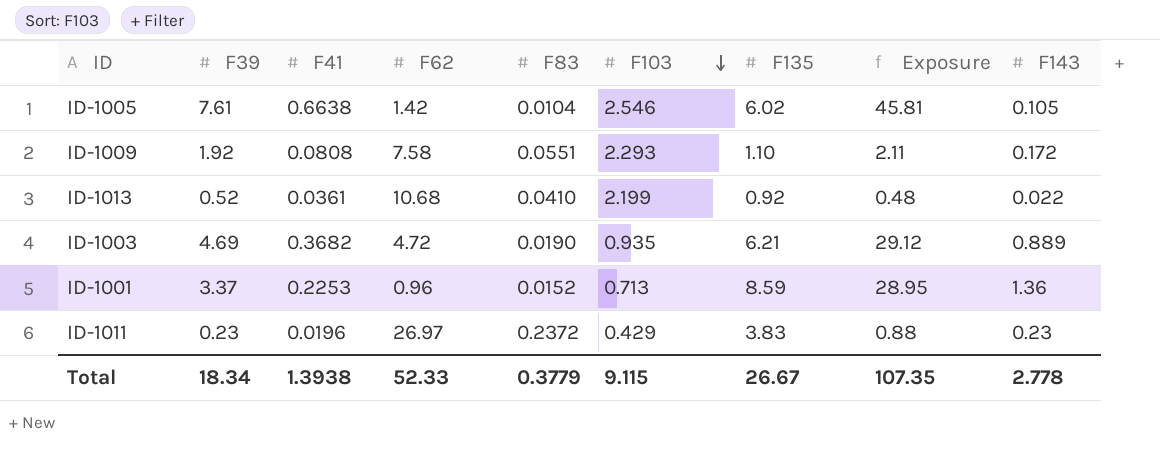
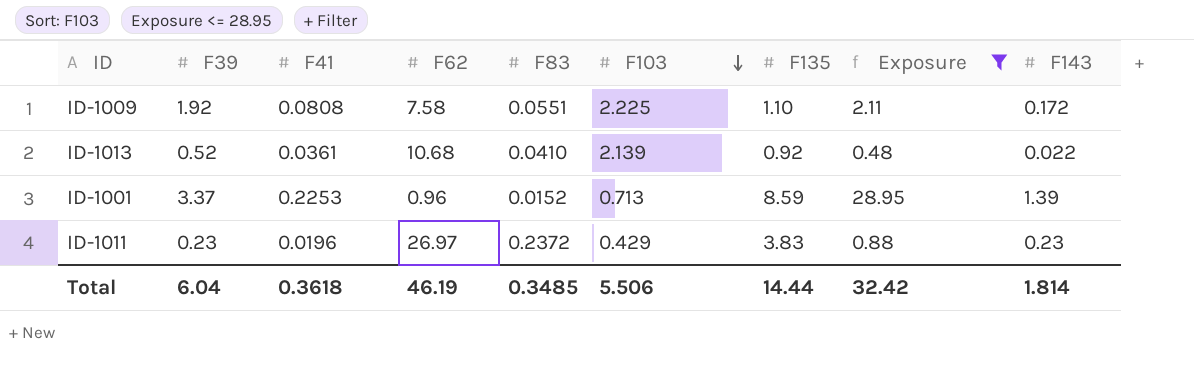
filter: none -> Exposure <= 28.95
ID-1009 | F103: 2.293 -> 2.225
ID-1013 | F103: 2.199 -> 2.139
ID-1001 | F143: 1.36 -> 1.39
Total | F39: 18.34 -> 6.04
Total | F41: 1.3938 -> 0.3618
Total | F62: 52.33 -> 46.19
Total | F83: 0.3779 -> 0.3485
Total | F103: 9.115 -> 5.506
Total | F135: 26.67 -> 14.44
Total | Exposure: 107.35 -> 32.42
Total | F143: 2.778 -> 1.814

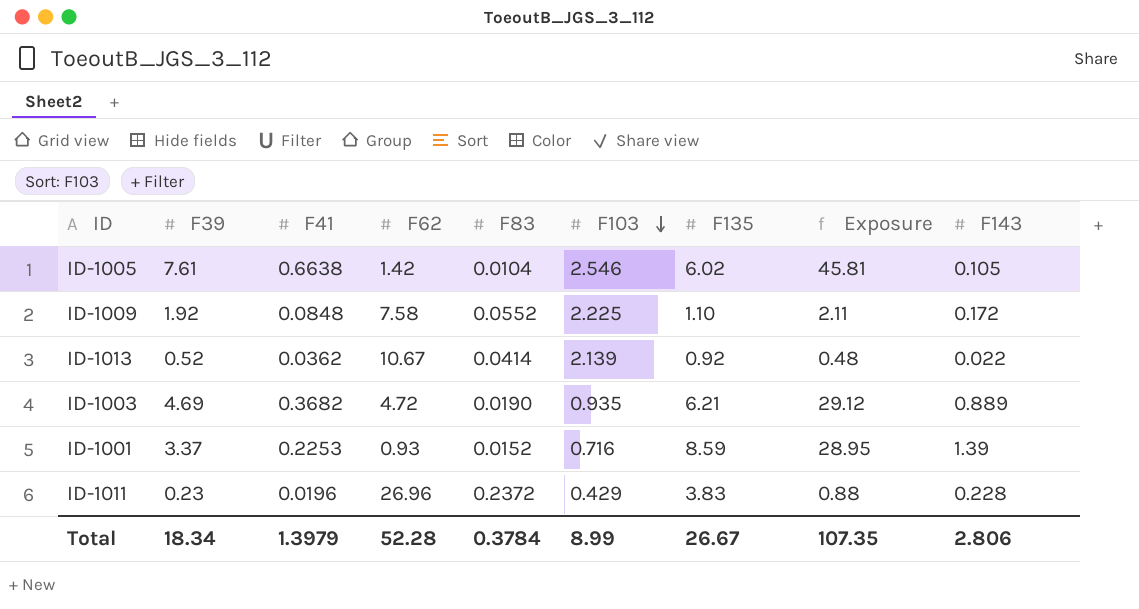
filter: Exposure <= 28.95 -> none
ID-1009 | F41: 0.0808 -> 0.0848
ID-1009 | F83: 0.0551 -> 0.0552
ID-1013 | F41: 0.0361 -> 0.0362
ID-1013 | F62: 10.68 -> 10.67
ID-1013 | F83: 0.0410 -> 0.0414
ID-1001 | F62: 0.96 -> 0.93
ID-1001 | F103: 0.713 -> 0.716
ID-1011 | F62: 26.97 -> 26.96
ID-1011 | F143: 0.23 -> 0.228
Total | F39: 6.04 -> 18.34
Total | F41: 0.3618 -> 1.3979
Total | F62: 46.19 -> 52.28
Total | F83: 0.3485 -> 0.3784
Total | F103: 5.506 -> 8.99
Total | F135: 14.44 -> 26.67
Total | Exposure: 32.42 -> 107.35
Total | F143: 1.814 -> 2.806

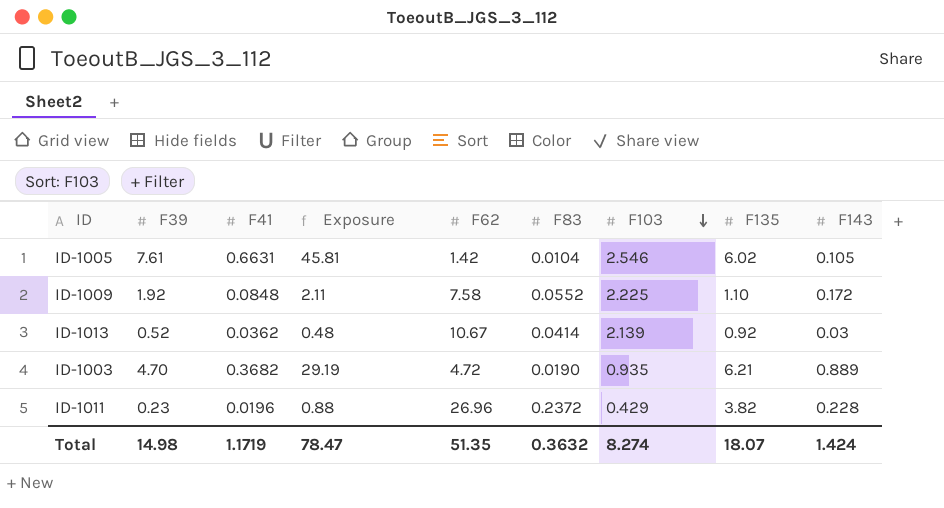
column Exposure | position: 8 -> 4
row ID-1001: 3.37 | 0.2253 | 0.93 | 0.0152 | 0.716 | 8.59 | 28.95 | 1.39 -> none
ID-1005 | F41: 0.6638 -> 0.6631
ID-1013 | F143: 0.022 -> 0.03
ID-1003 | F39: 4.69 -> 4.70
ID-1003 | Exposure: 29.12 -> 29.19
ID-1011 | F135: 3.83 -> 3.82
Total | F39: 18.34 -> 14.98
Total | F41: 1.3979 -> 1.1719
Total | Exposure: 107.35 -> 78.47
Total | F62: 52.28 -> 51.35
Total | F83: 0.3784 -> 0.3632
Total | F103: 8.99 -> 8.274
Total | F135: 26.67 -> 18.07
Total | F143: 2.806 -> 1.424

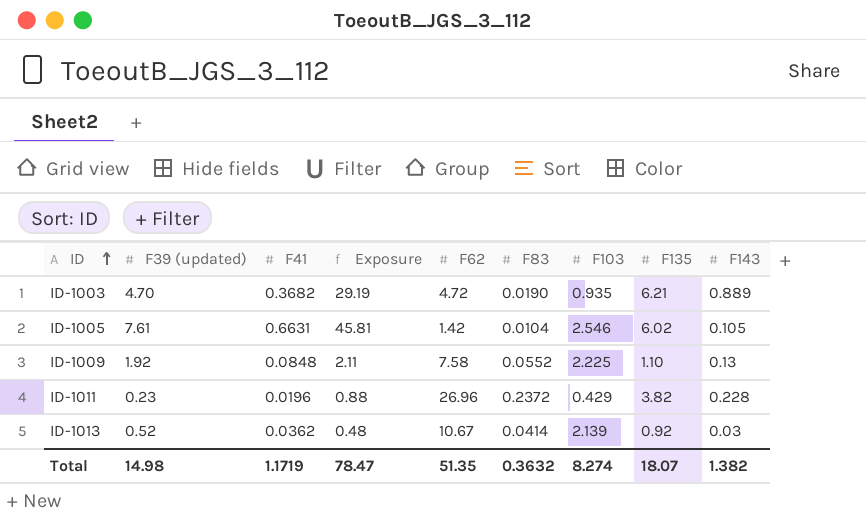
row order: F103 descending -> ID ascending
column name: F39 -> F39 (updated)
ID-1009 | F143: 0.172 -> 0.13
Total | F143: 1.424 -> 1.382

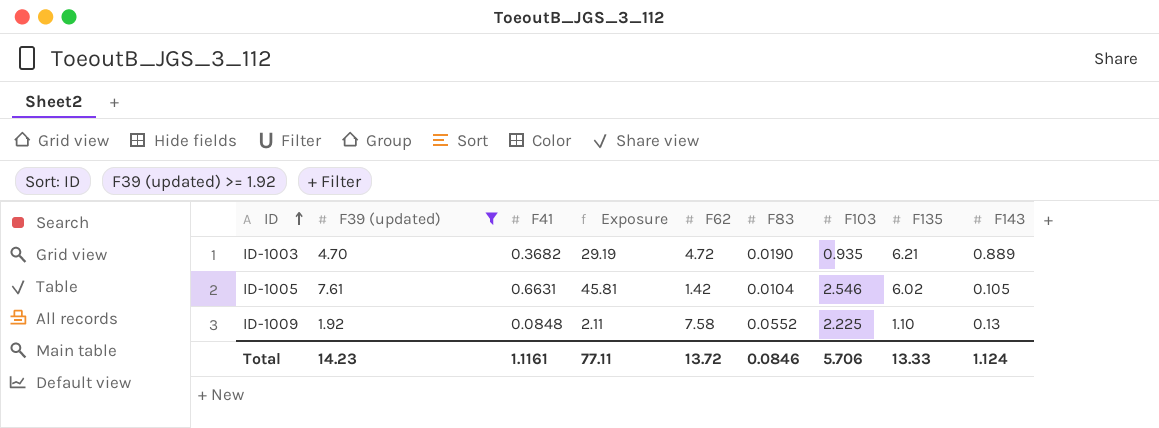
filter: none -> F39 (updated) >= 1.92
Total | F39 (updated): 14.98 -> 14.23
Total | F41: 1.1719 -> 1.1161
Total | Exposure: 78.47 -> 77.11
Total | F62: 51.35 -> 13.72
Total | F83: 0.3632 -> 0.0846
Total | F103: 8.274 -> 5.706
Total | F135: 18.07 -> 13.33
Total | F143: 1.382 -> 1.124

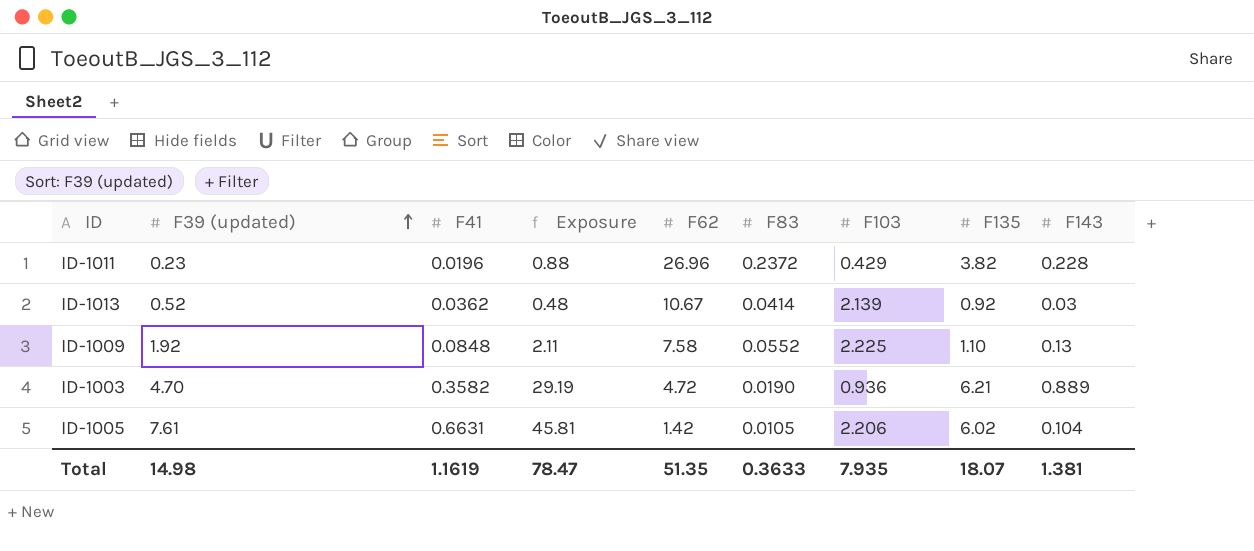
filter: F39 (updated) >= 1.92 -> none
row order: ID ascending -> F39 (updated) ascending
ID-1003 | F41: 0.3682 -> 0.3582
ID-1003 | F103: 0.935 -> 0.936
ID-1005 | F83: 0.0104 -> 0.0105
ID-1005 | F103: 2.546 -> 2.206
ID-1005 | F143: 0.105 -> 0.104
Total | F39 (updated): 14.23 -> 14.98
Total | F41: 1.1161 -> 1.1619
Total | Exposure: 77.11 -> 78.47
Total | F62: 13.72 -> 51.35
Total | F83: 0.0846 -> 0.3633
Total | F103: 5.706 -> 7.935
Total | F135: 13.33 -> 18.07
Total | F143: 1.124 -> 1.381

